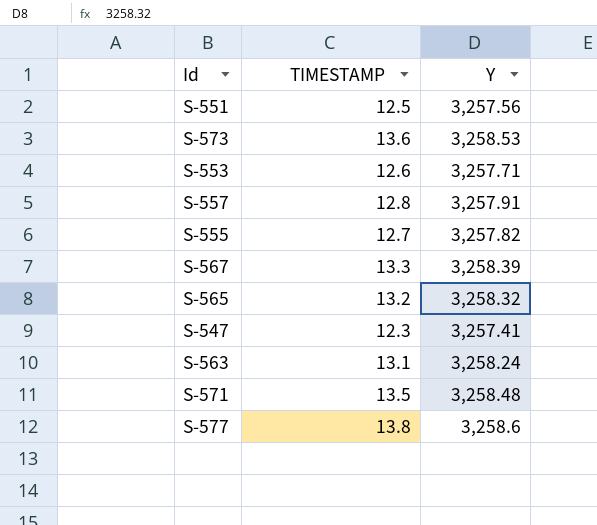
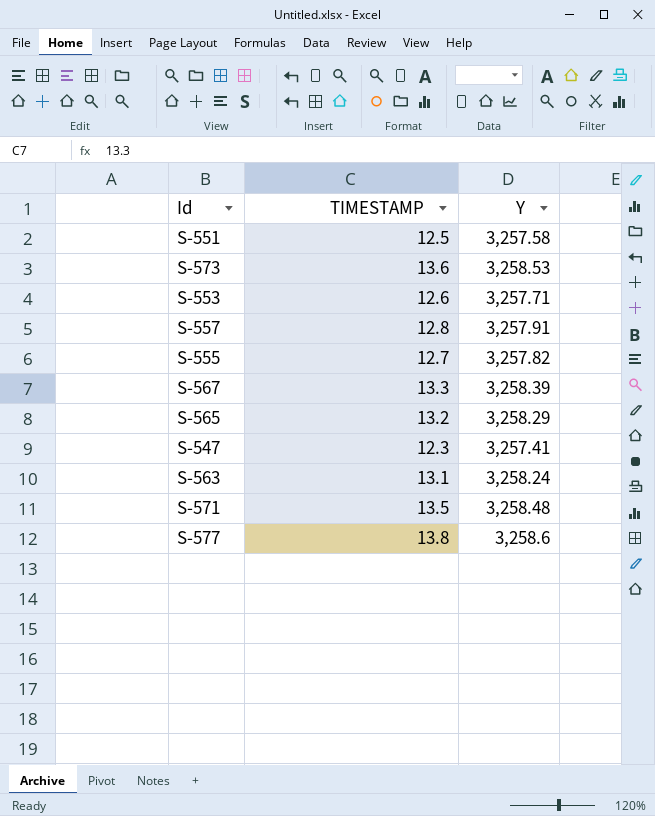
S-551 | Y: 3,257.56 -> 3,257.58
S-565 | Y: 3,258.32 -> 3,258.29

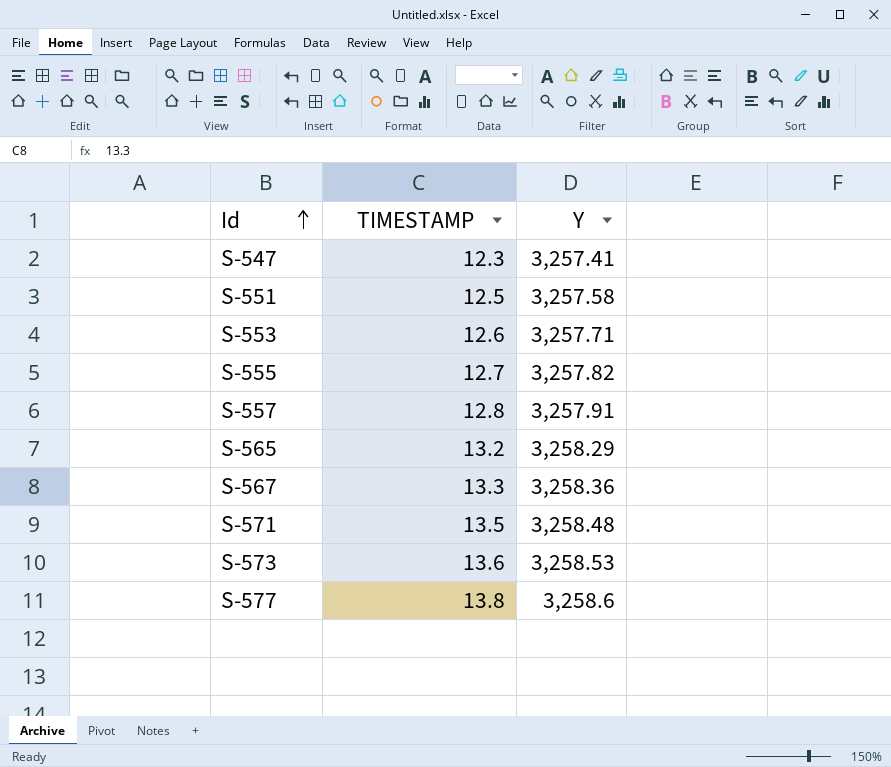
row order: none -> Id ascending
row S-563: 13.1 | 3,258.24 -> none
S-567 | Y: 3,258.39 -> 3,258.36

